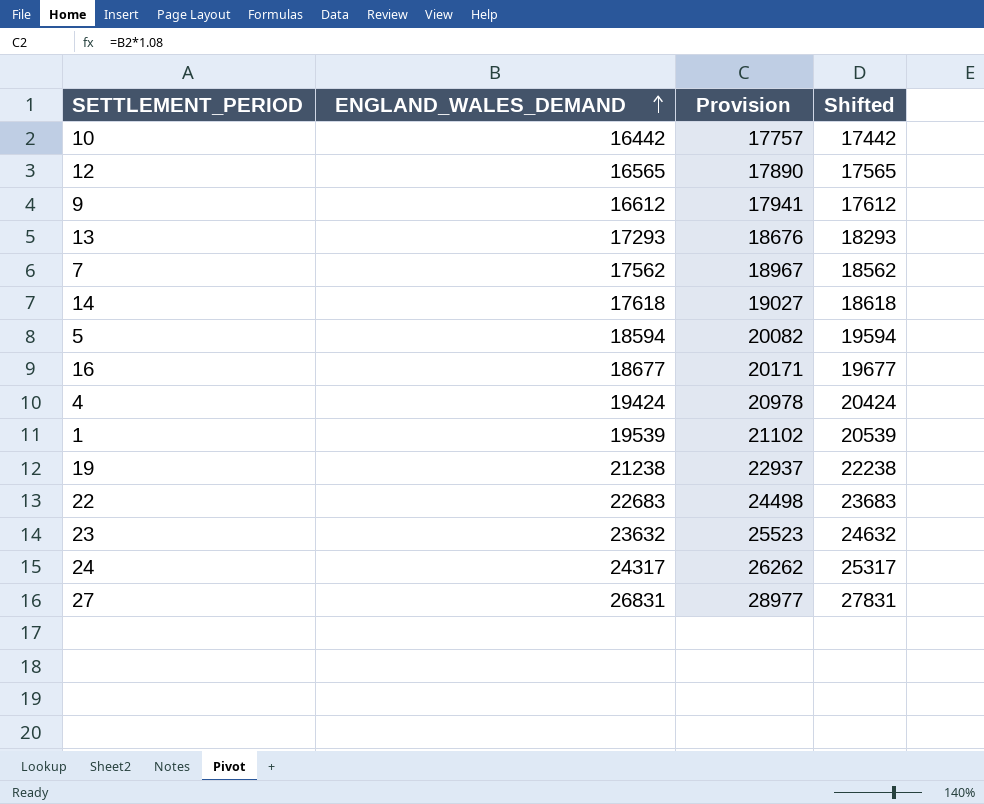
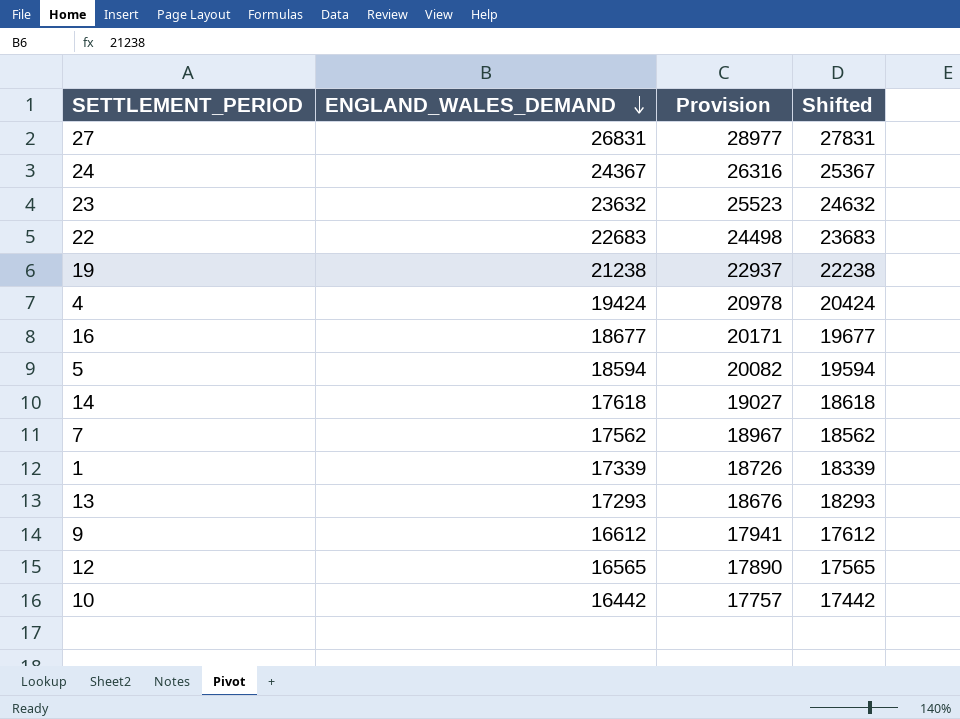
row order: ENGLAND_WALES_DEMAND ascending -> ENGLAND_WALES_DEMAND descending
24 | ENGLAND_WALES_DEMAND: 24317 -> 24367
24 | Provision: 26262 -> 26316
24 | Shifted: 25317 -> 25367
1 | ENGLAND_WALES_DEMAND: 19539 -> 17339
1 | Provision: 21102 -> 18726
1 | Shifted: 20539 -> 18339

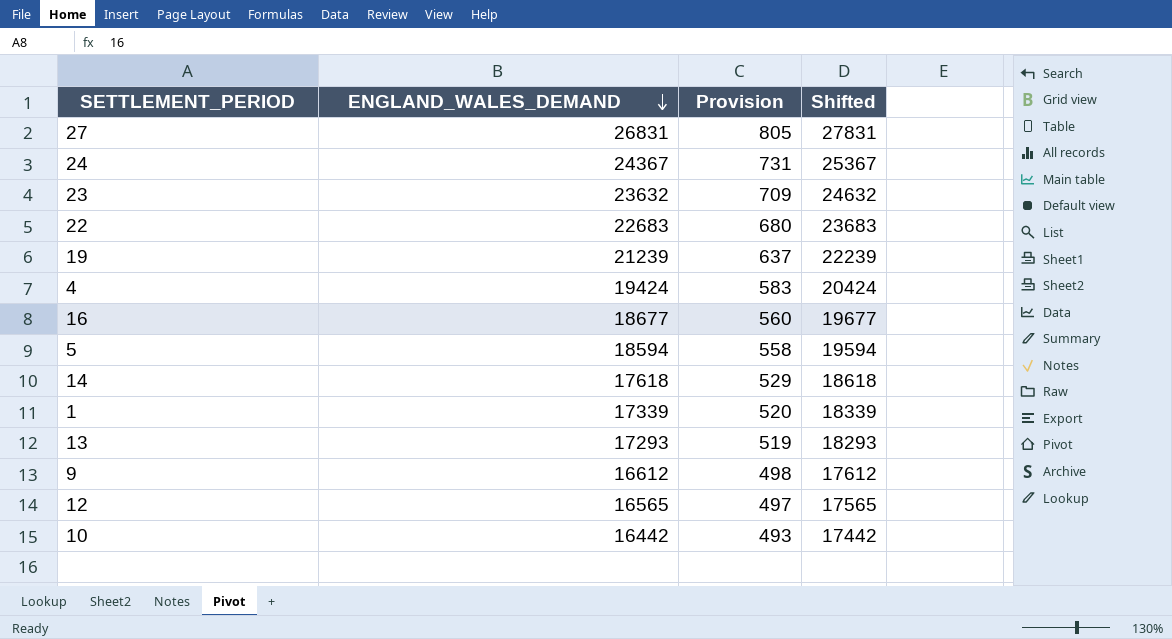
column Provision | formula: [ENGLAND_WALES_DEMAND] * 1.08 -> [ENGLAND_WALES_DEMAND] * 0.03
row 7: 17562 | 18967 | 18562 -> none
19 | ENGLAND_WALES_DEMAND: 21238 -> 21239
19 | Shifted: 22238 -> 22239

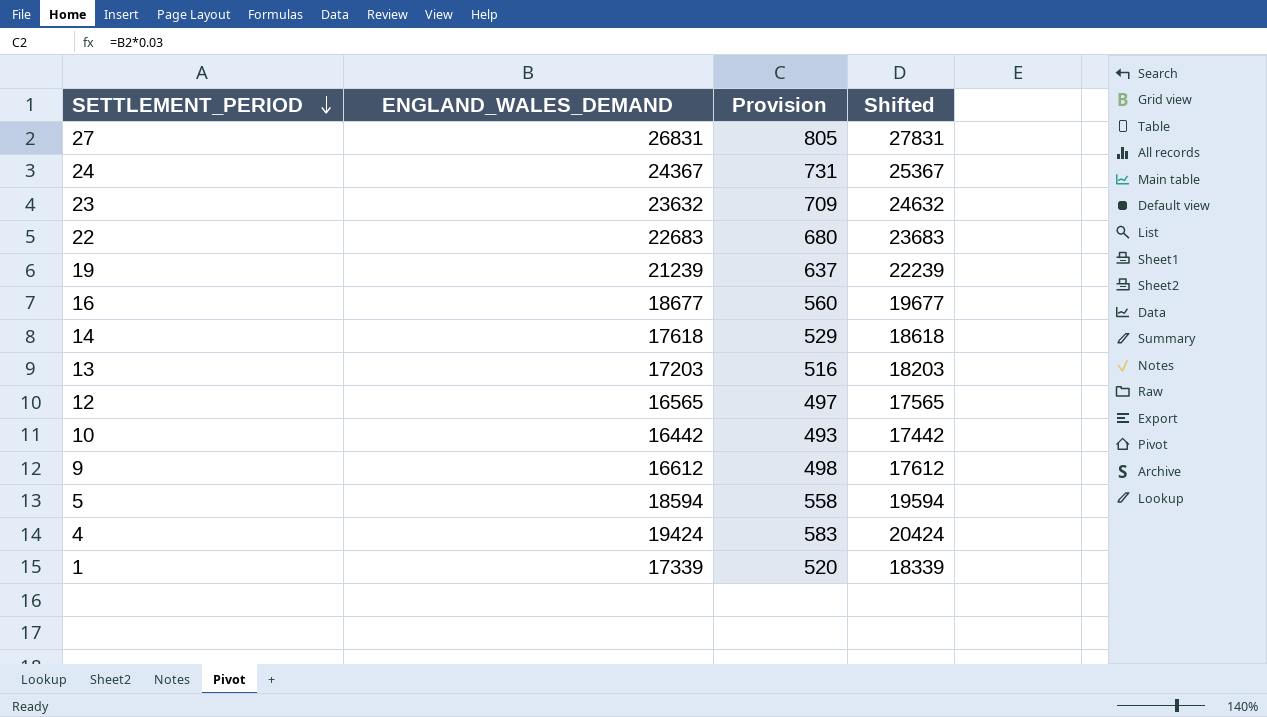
row order: ENGLAND_WALES_DEMAND descending -> SETTLEMENT_PERIOD descending
13 | ENGLAND_WALES_DEMAND: 17293 -> 17203
13 | Provision: 519 -> 516
13 | Shifted: 18293 -> 18203

